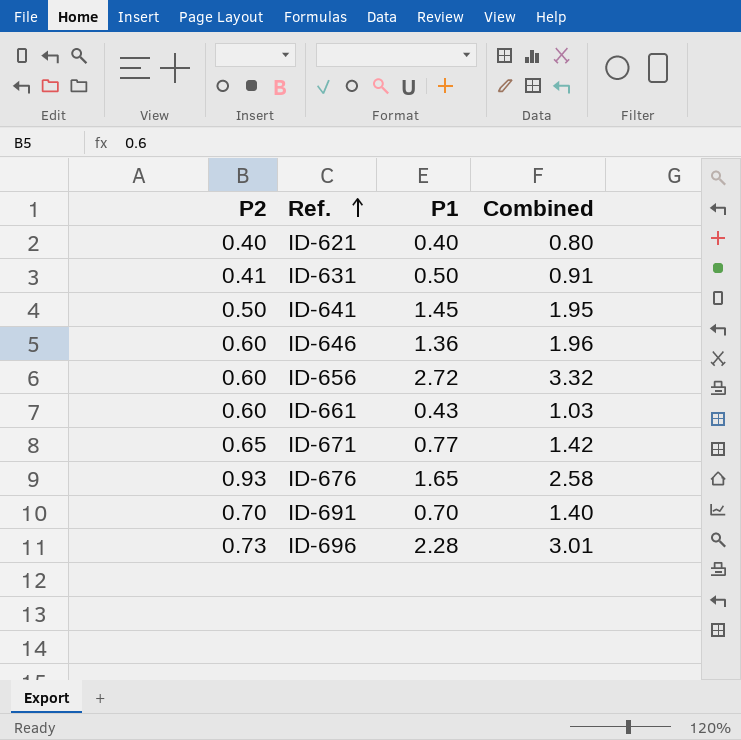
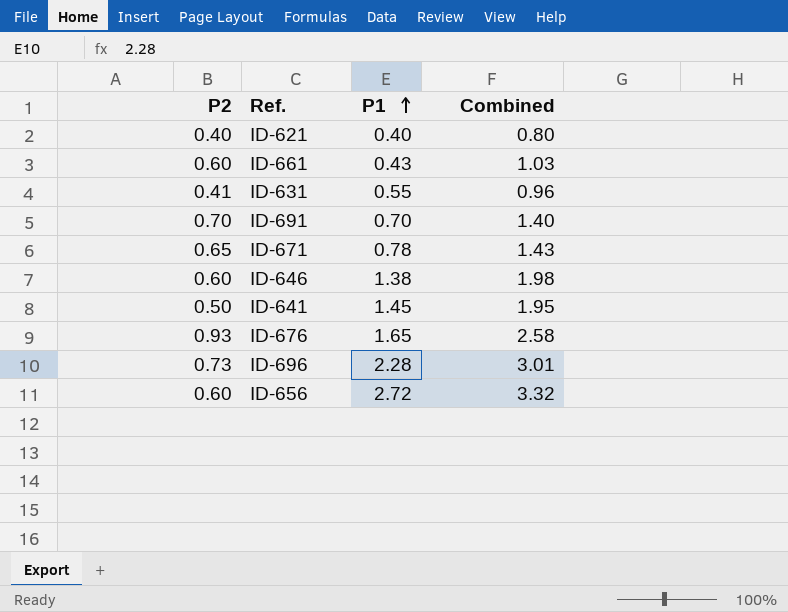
row order: Ref. ascending -> P1 ascending
ID-631 | P1: 0.50 -> 0.55
ID-631 | Combined: 0.91 -> 0.96
ID-671 | P1: 0.77 -> 0.78
ID-671 | Combined: 1.42 -> 1.43
ID-646 | P1: 1.36 -> 1.38
ID-646 | Combined: 1.96 -> 1.98

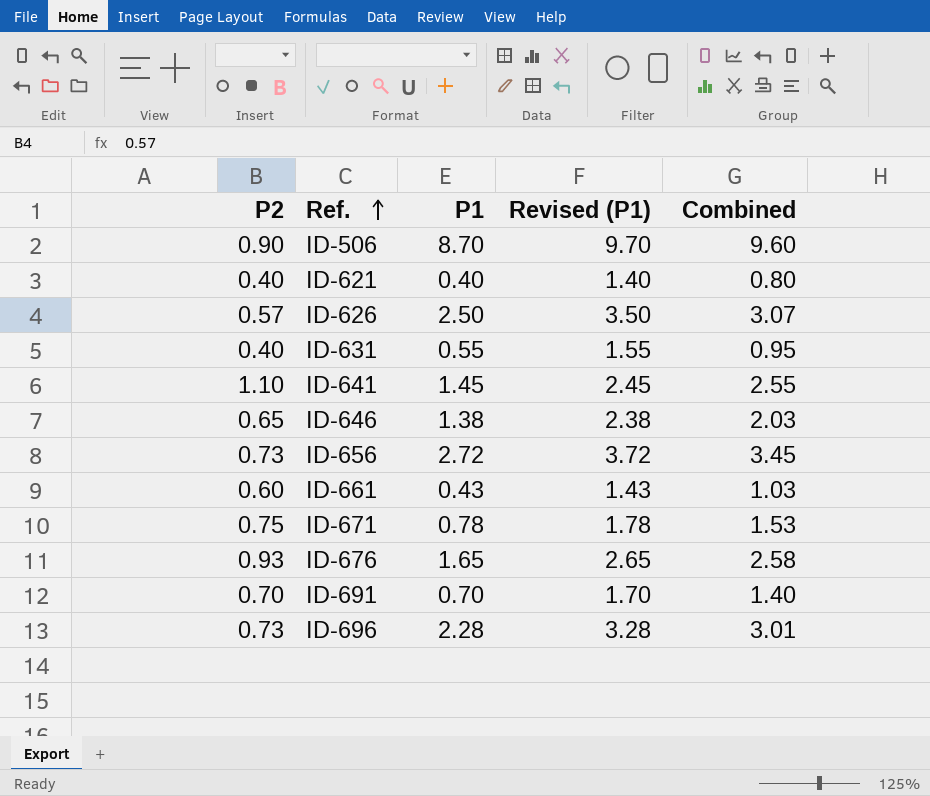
row order: P1 ascending -> Ref. ascending
column Revised (P1) | formula: none -> [P1] + 1
row ID-506: none -> 0.90 | 8.70 | 9.70 | 9.60
row ID-626: none -> 0.57 | 2.50 | 3.50 | 3.07
ID-631 | P2: 0.41 -> 0.40
ID-631 | Combined: 0.96 -> 0.95
ID-641 | P2: 0.50 -> 1.10
ID-641 | Combined: 1.95 -> 2.55
ID-646 | P2: 0.60 -> 0.65
ID-646 | Combined: 1.98 -> 2.03
ID-656 | P2: 0.60 -> 0.73
ID-656 | Combined: 3.32 -> 3.45
ID-671 | P2: 0.65 -> 0.75
ID-671 | Combined: 1.43 -> 1.53

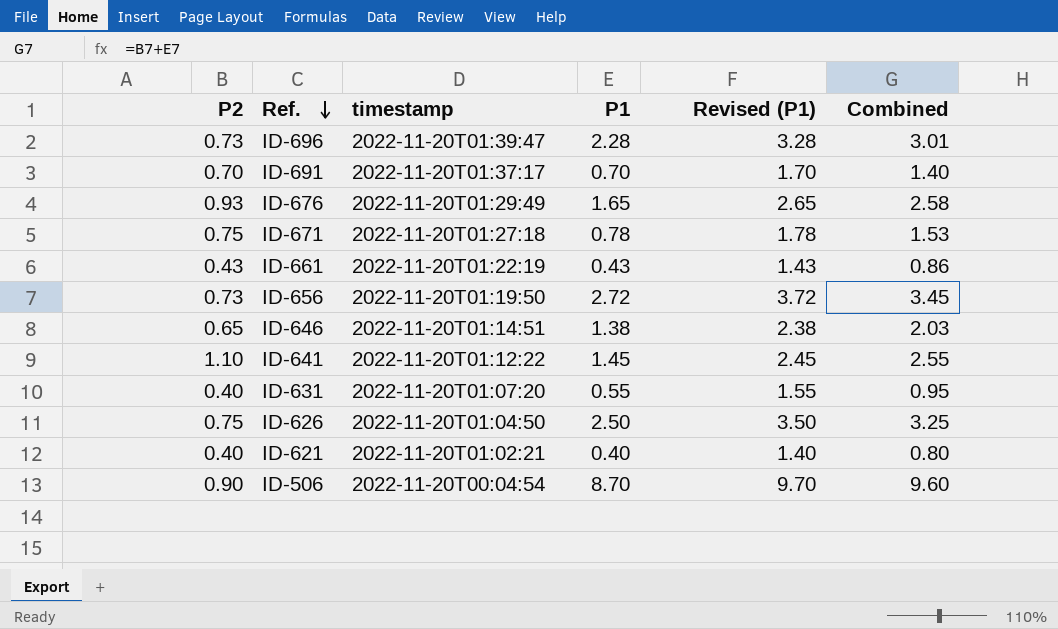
row order: Ref. ascending -> Ref. descending
column timestamp | position: none -> 3
ID-661 | P2: 0.60 -> 0.43
ID-661 | Combined: 1.03 -> 0.86
ID-626 | P2: 0.57 -> 0.75
ID-626 | Combined: 3.07 -> 3.25

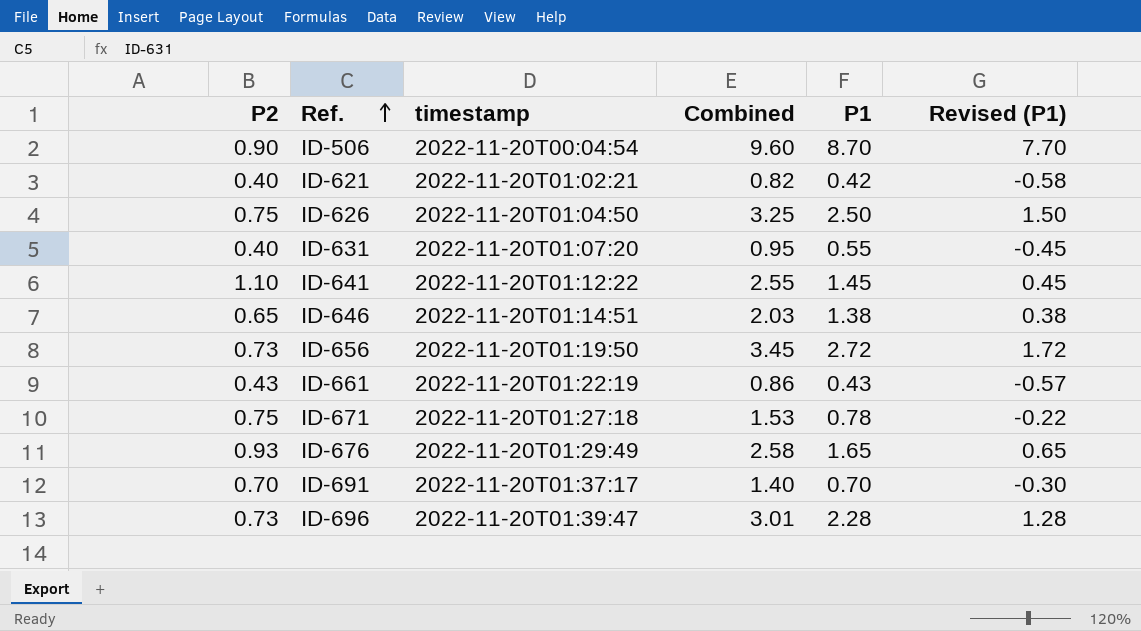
row order: Ref. descending -> Ref. ascending
column Combined | position: 6 -> 4
column Revised (P1) | formula: [P1] + 1 -> [P1] - 1
ID-621 | Combined: 0.80 -> 0.82
ID-621 | P1: 0.40 -> 0.42

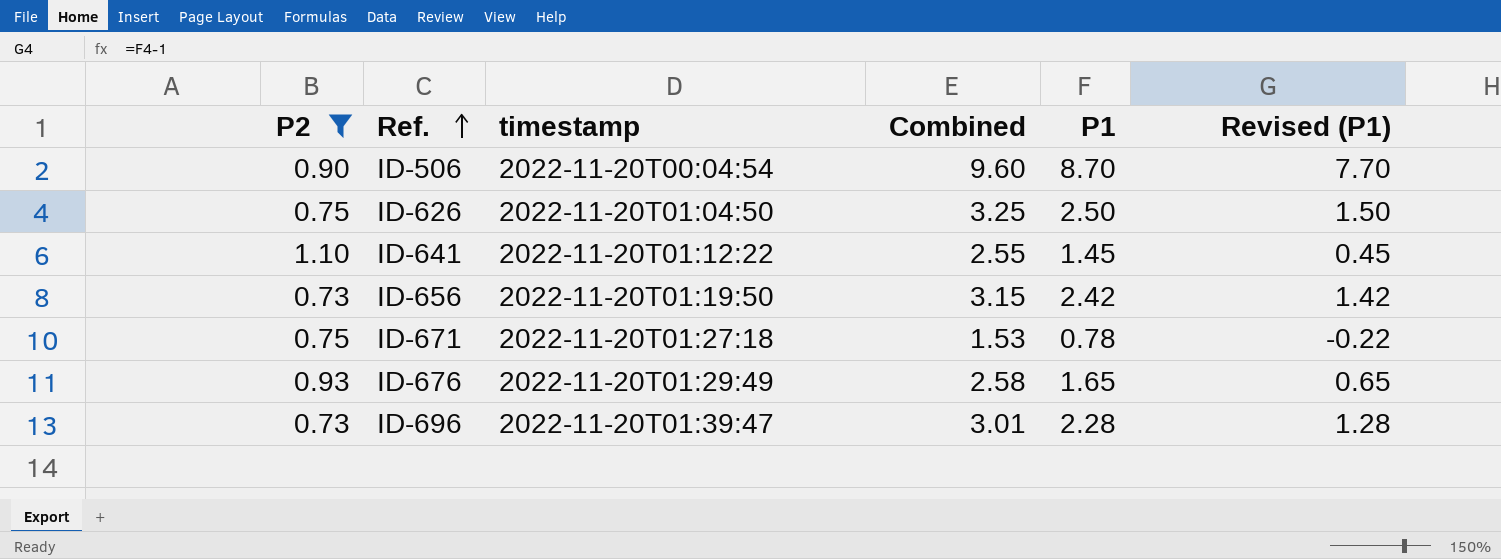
filter: none -> P2 >= 0.73
ID-656 | Combined: 3.45 -> 3.15
ID-656 | P1: 2.72 -> 2.42
ID-656 | Revised (P1): 1.72 -> 1.42

